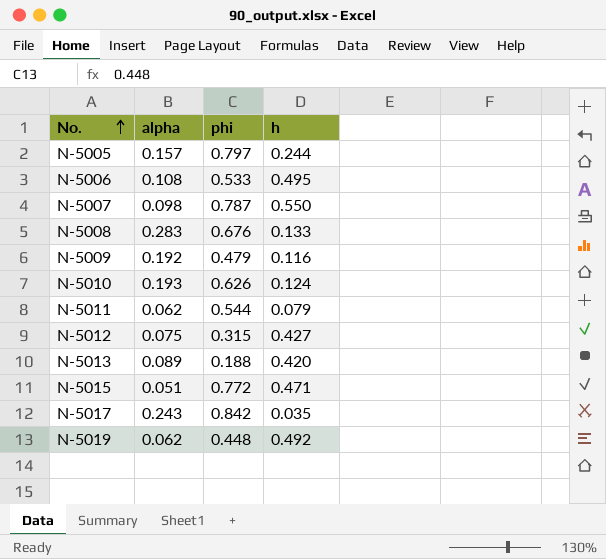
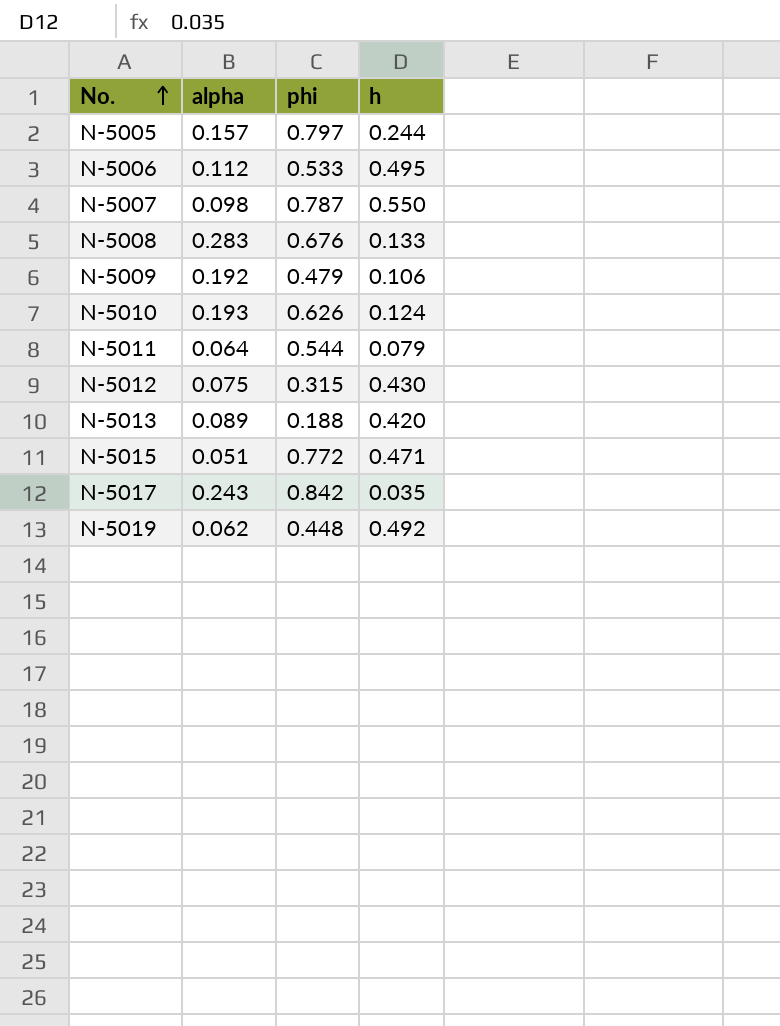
N-5006 | alpha: 0.108 -> 0.112
N-5009 | h: 0.116 -> 0.106
N-5011 | alpha: 0.062 -> 0.064
N-5012 | h: 0.427 -> 0.430

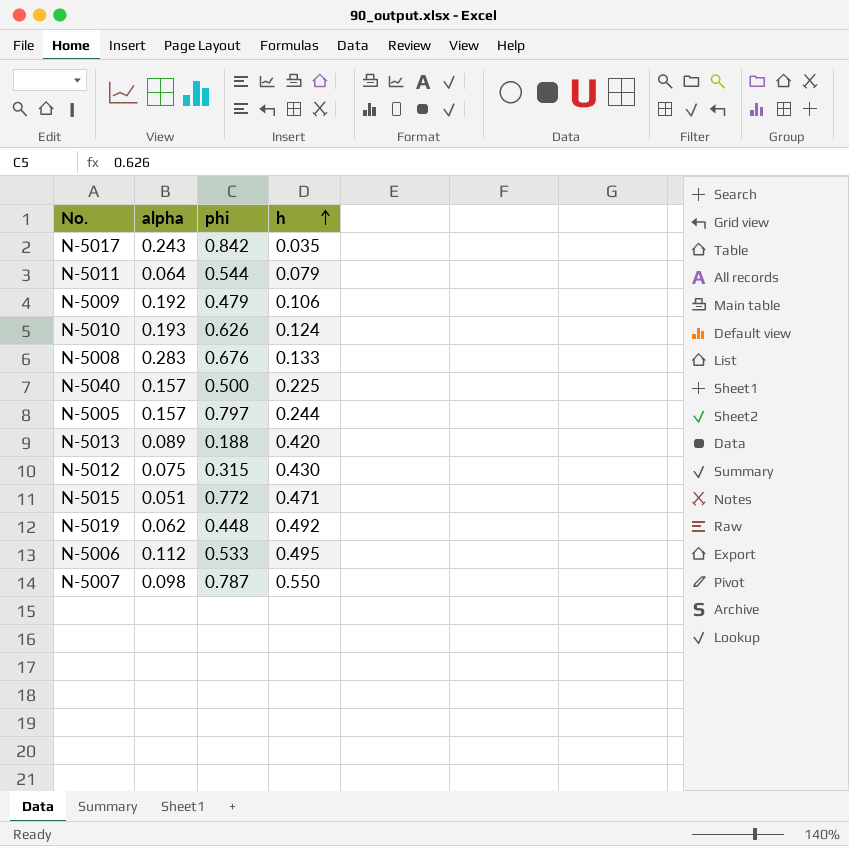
row order: No. ascending -> h ascending
row N-5040: none -> 0.157 | 0.500 | 0.225

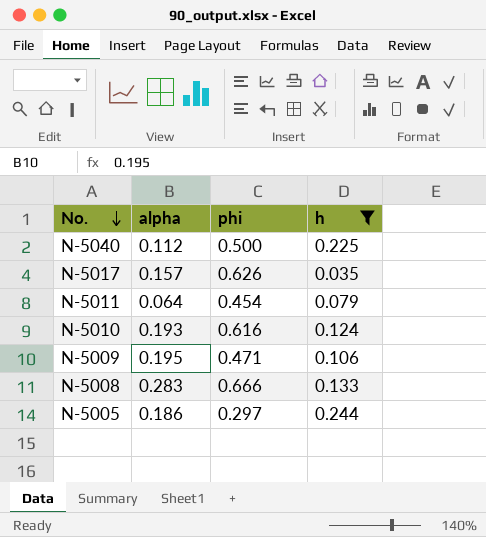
filter: none -> h <= 0.244
row order: h ascending -> No. descending
N-5040 | alpha: 0.157 -> 0.112
N-5017 | alpha: 0.243 -> 0.157
N-5017 | phi: 0.842 -> 0.626
N-5011 | phi: 0.544 -> 0.454
N-5010 | phi: 0.626 -> 0.616
N-5009 | alpha: 0.192 -> 0.195
N-5009 | phi: 0.479 -> 0.471
N-5008 | phi: 0.676 -> 0.666
N-5005 | alpha: 0.157 -> 0.186
N-5005 | phi: 0.797 -> 0.297

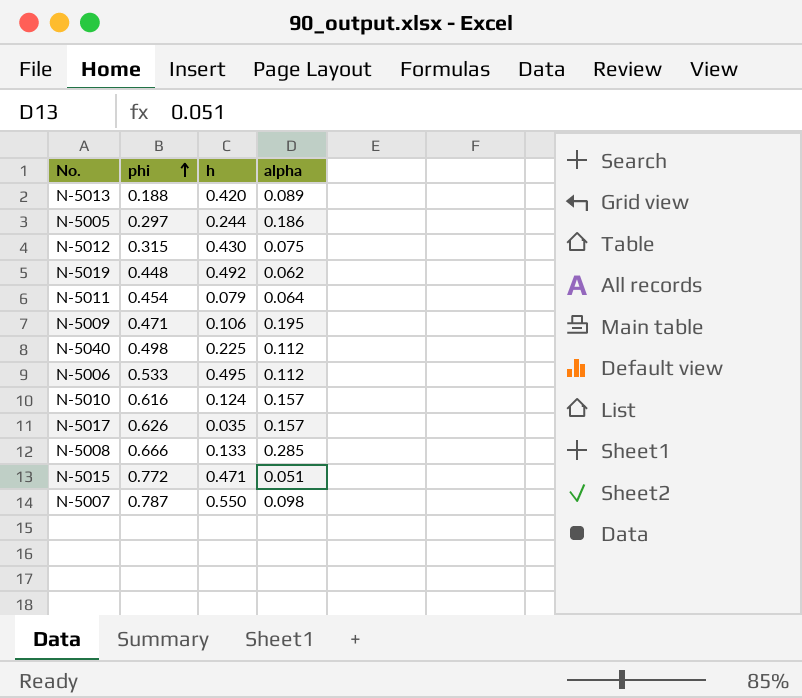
filter: h <= 0.244 -> none
row order: No. descending -> phi ascending
column alpha | position: 2 -> 4
N-5040 | phi: 0.500 -> 0.498
N-5010 | alpha: 0.193 -> 0.157
N-5008 | alpha: 0.283 -> 0.285

